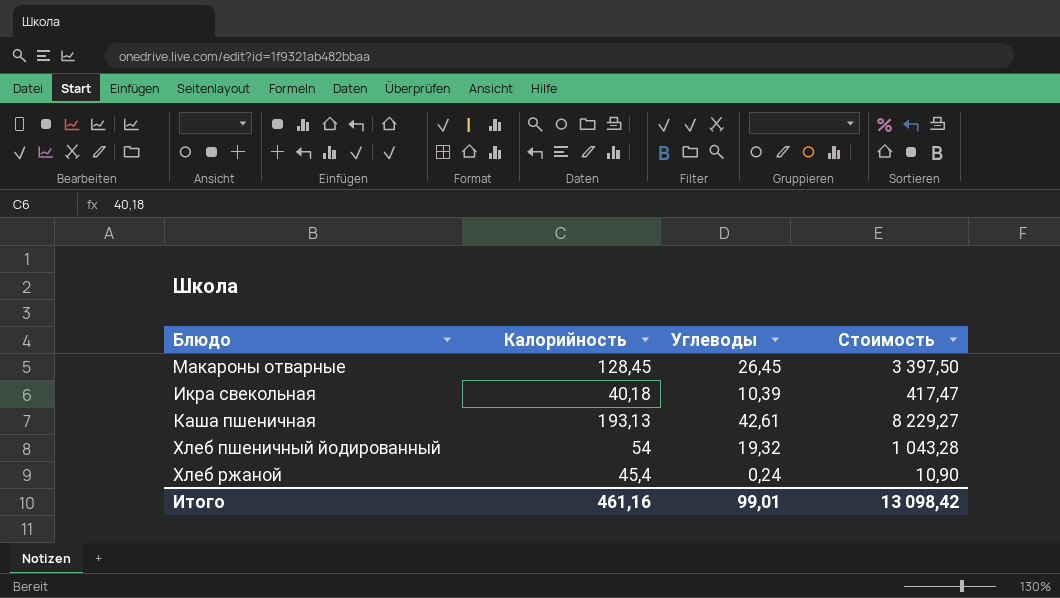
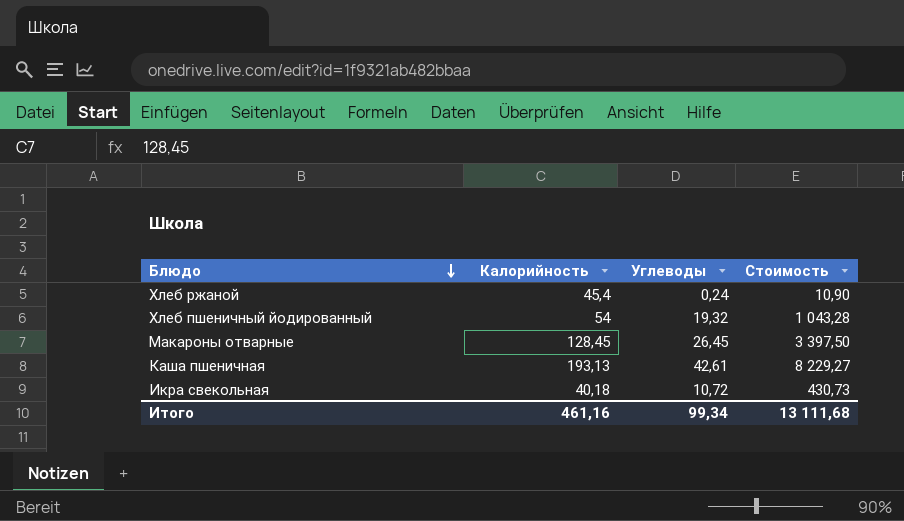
row order: none -> Блюдо descending
Икра свекольная | Углеводы: 10,39 -> 10,72
Икра свекольная | Стоимость: 417,47 -> 430,73
Итого | Углеводы: 99,01 -> 99,34
Итого | Стоимость: 13 098,42 -> 13 111,68

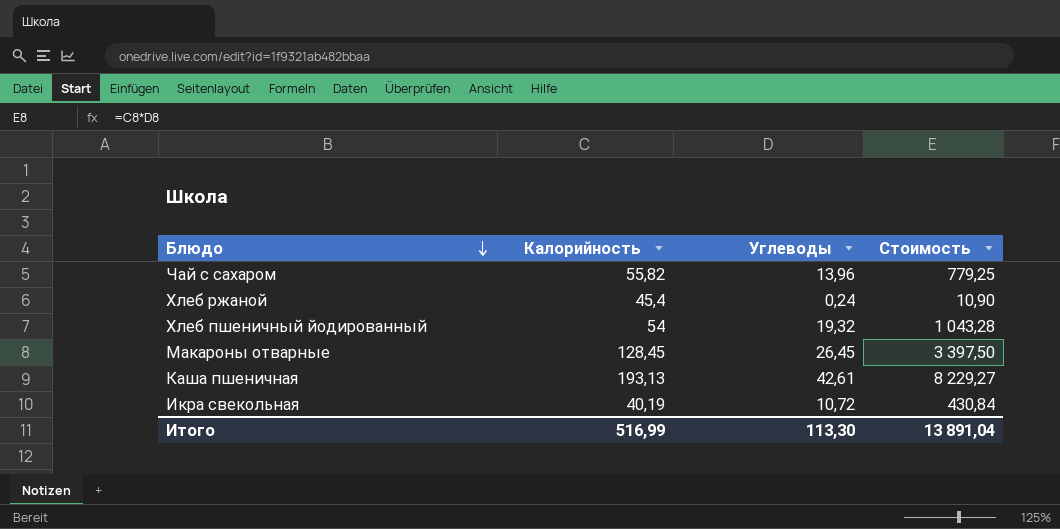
row Чай с сахаром: none -> 55,82 | 13,96 | 779,25
Икра свекольная | Калорийность: 40,18 -> 40,19
Икра свекольная | Стоимость: 430,73 -> 430,84
Итого | Калорийность: 461,16 -> 516,99
Итого | Углеводы: 99,34 -> 113,30
Итого | Стоимость: 13 111,68 -> 13 891,04

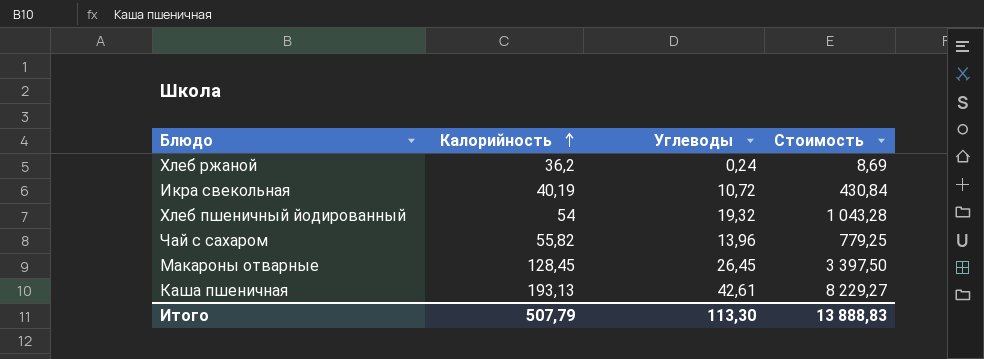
row order: Блюдо descending -> Калорийность ascending
Хлеб ржаной | Калорийность: 45,4 -> 36,2
Хлеб ржаной | Стоимость: 10,90 -> 8,69
Итого | Калорийность: 516,99 -> 507,79
Итого | Стоимость: 13 891,04 -> 13 888,83

